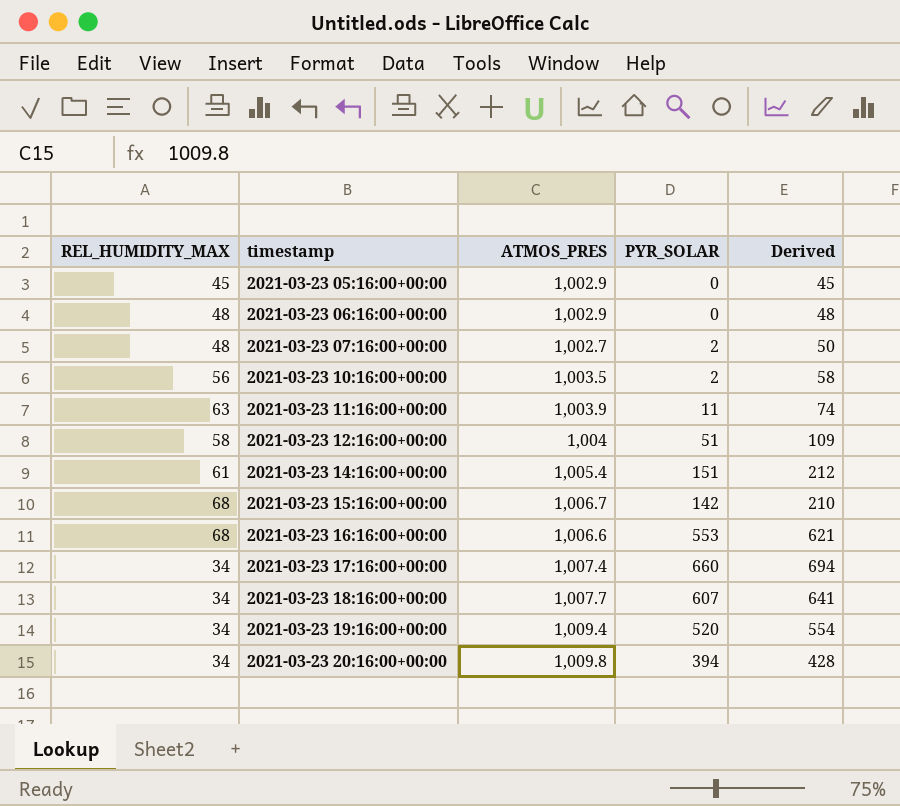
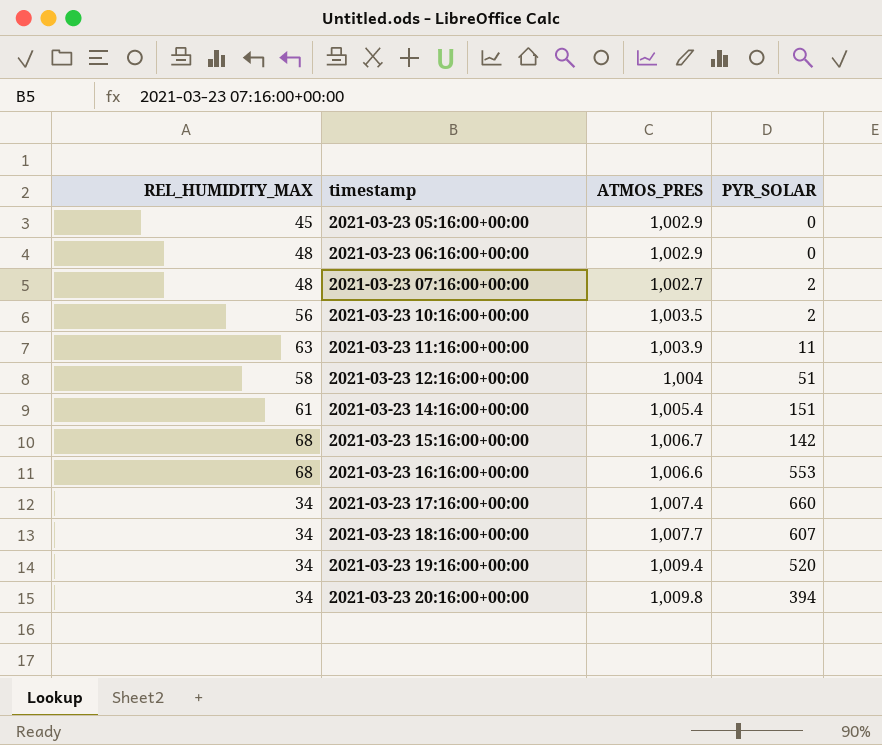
column Derived | formula: [REL_HUMIDITY_MAX] + [PYR_SOLAR] -> none

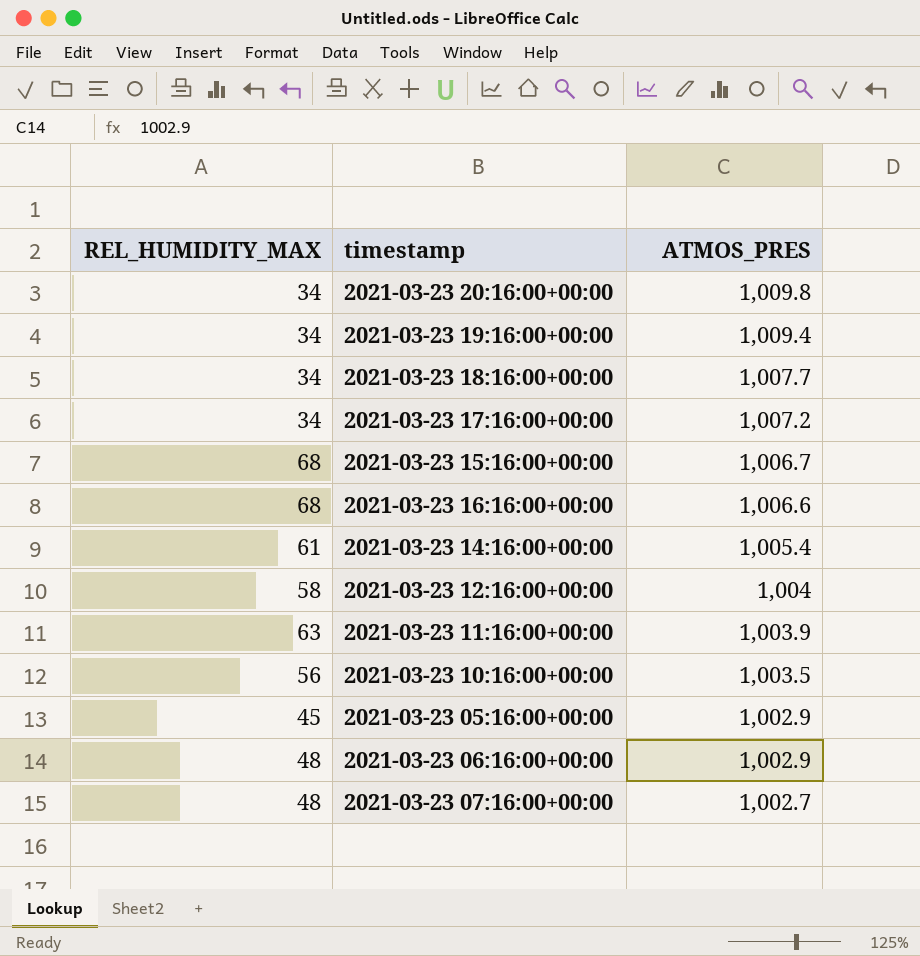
row order: timestamp ascending -> ATMOS_PRES descending
column PYR_SOLAR | position: 4 -> none
2021-03-23 17:16:00+00:00 | ATMOS_PRES: 1,007.4 -> 1,007.2

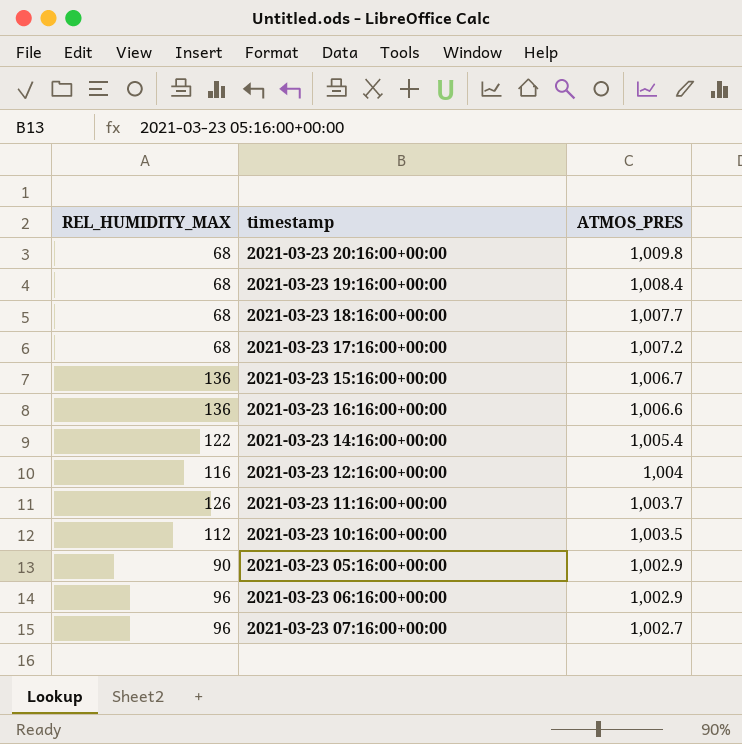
2021-03-23 20:16:00+00:00 | REL_HUMIDITY_MAX: 34 -> 68
2021-03-23 19:16:00+00:00 | REL_HUMIDITY_MAX: 34 -> 68
2021-03-23 19:16:00+00:00 | ATMOS_PRES: 1,009.4 -> 1,008.4
2021-03-23 18:16:00+00:00 | REL_HUMIDITY_MAX: 34 -> 68
2021-03-23 17:16:00+00:00 | REL_HUMIDITY_MAX: 34 -> 68
2021-03-23 15:16:00+00:00 | REL_HUMIDITY_MAX: 68 -> 136
2021-03-23 16:16:00+00:00 | REL_HUMIDITY_MAX: 68 -> 136
2021-03-23 14:16:00+00:00 | REL_HUMIDITY_MAX: 61 -> 122
2021-03-23 12:16:00+00:00 | REL_HUMIDITY_MAX: 58 -> 116
2021-03-23 11:16:00+00:00 | REL_HUMIDITY_MAX: 63 -> 126
2021-03-23 11:16:00+00:00 | ATMOS_PRES: 1,003.9 -> 1,003.7
2021-03-23 10:16:00+00:00 | REL_HUMIDITY_MAX: 56 -> 112
2021-03-23 05:16:00+00:00 | REL_HUMIDITY_MAX: 45 -> 90
2021-03-23 06:16:00+00:00 | REL_HUMIDITY_MAX: 48 -> 96
2021-03-23 07:16:00+00:00 | REL_HUMIDITY_MAX: 48 -> 96

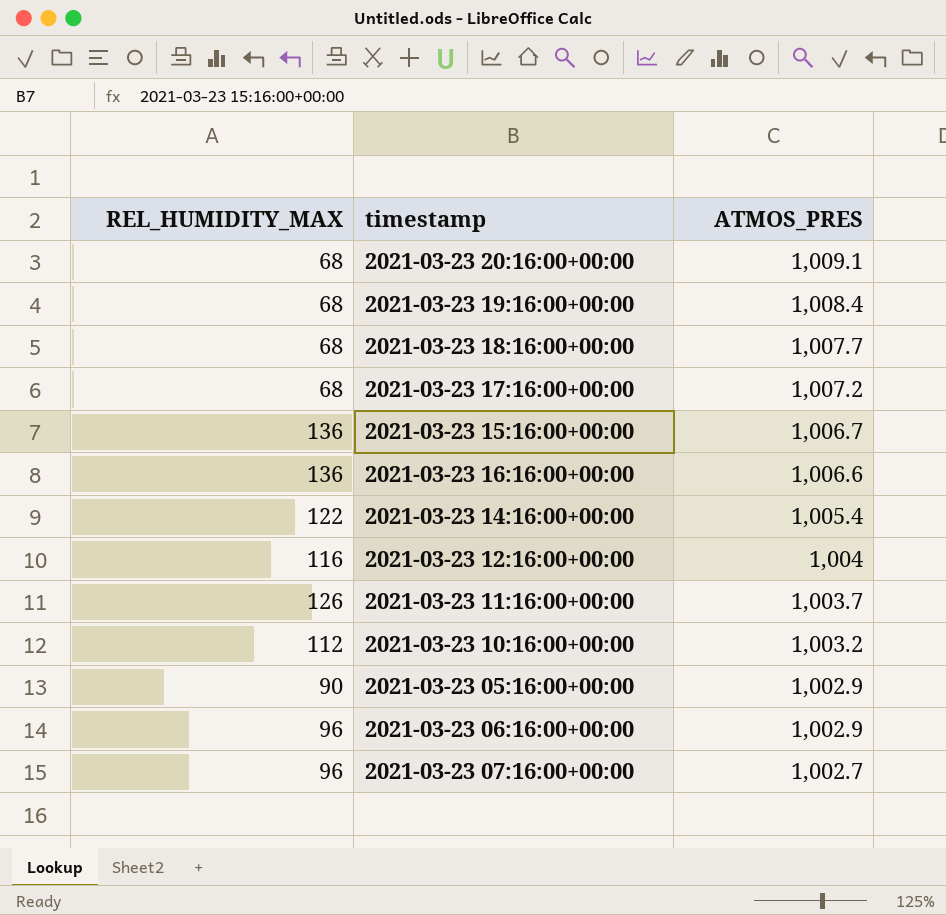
2021-03-23 20:16:00+00:00 | ATMOS_PRES: 1,009.8 -> 1,009.1
2021-03-23 10:16:00+00:00 | ATMOS_PRES: 1,003.5 -> 1,003.2

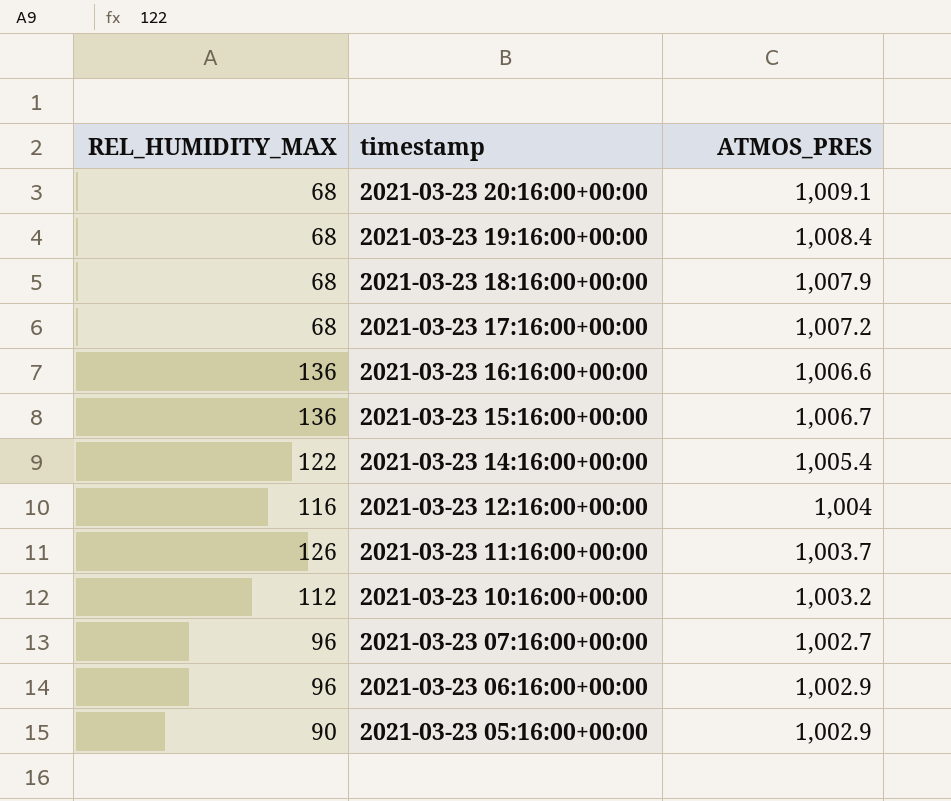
row order: ATMOS_PRES descending -> timestamp descending
2021-03-23 18:16:00+00:00 | ATMOS_PRES: 1,007.7 -> 1,007.9

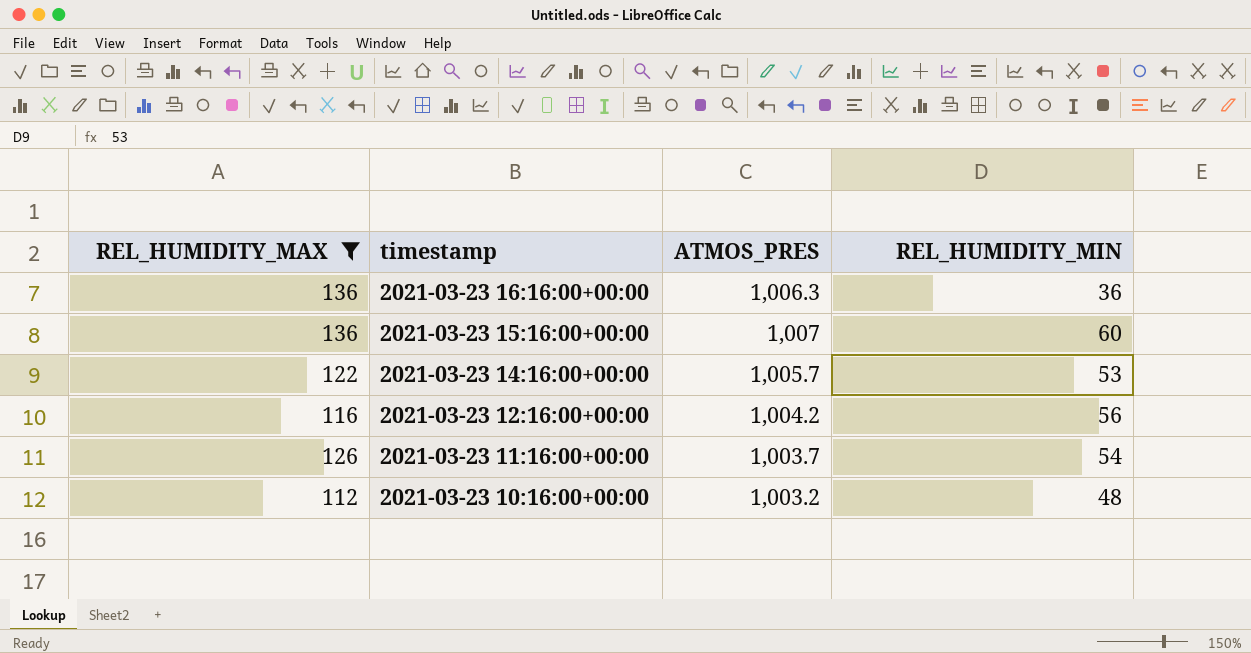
filter: none -> REL_HUMIDITY_MAX >= 112
column REL_HUMIDITY_MIN | position: none -> 4
2021-03-23 16:16:00+00:00 | ATMOS_PRES: 1,006.6 -> 1,006.3
2021-03-23 15:16:00+00:00 | ATMOS_PRES: 1,006.7 -> 1,007
2021-03-23 14:16:00+00:00 | ATMOS_PRES: 1,005.4 -> 1,005.7
2021-03-23 12:16:00+00:00 | ATMOS_PRES: 1,004 -> 1,004.2

